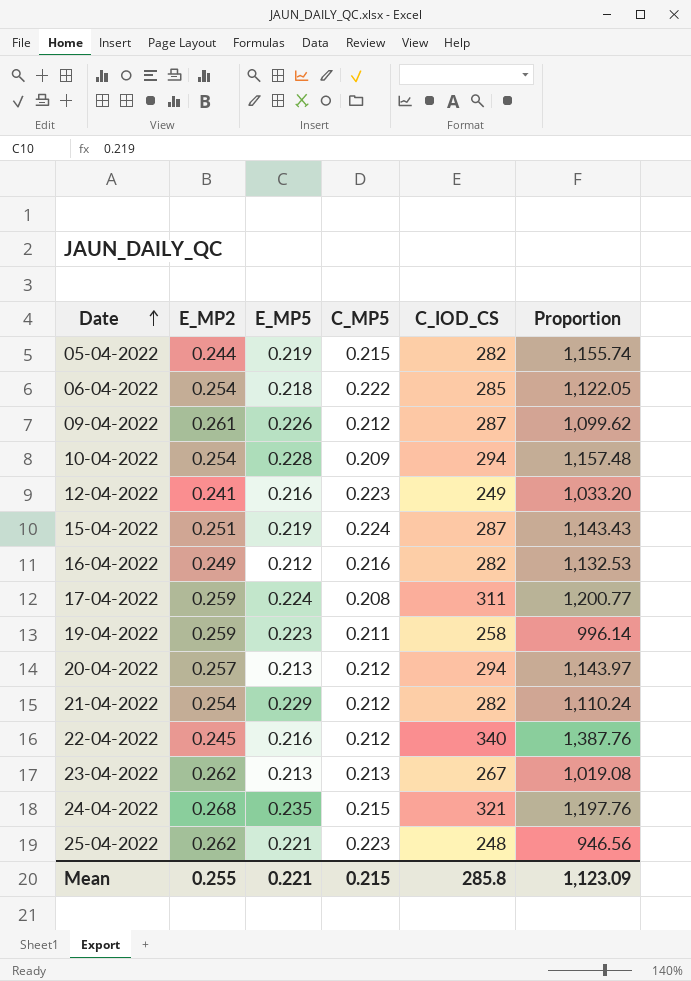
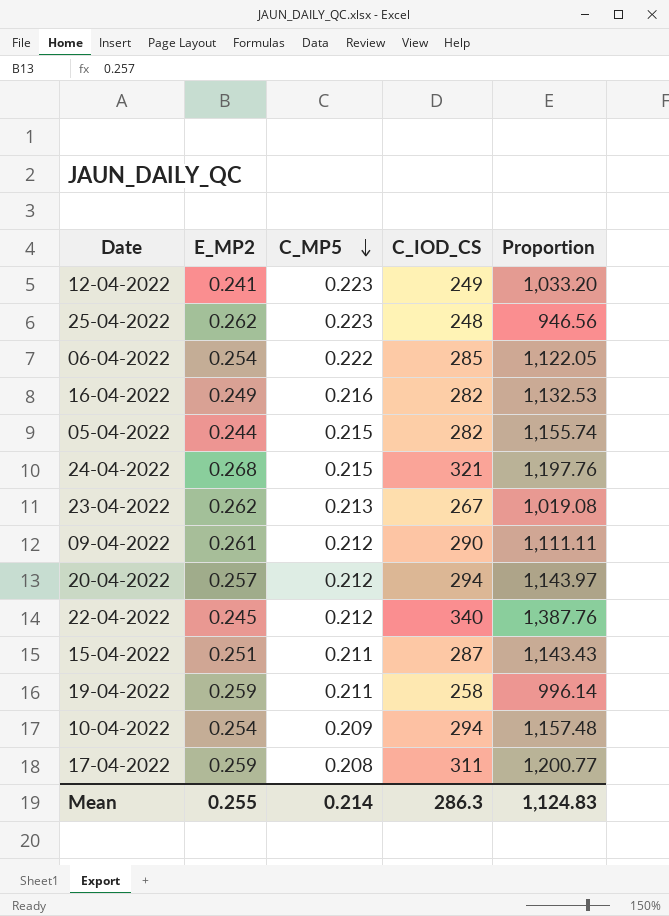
row order: Date ascending -> C_MP5 descending
column E_MP5 | position: 3 -> none
row 21-04-2022: 0.254 | 0.229 | 0.212 | 282 | 1,110.24 -> none
09-04-2022 | C_IOD_CS: 287 -> 290
09-04-2022 | Proportion: 1,099.62 -> 1,111.11
15-04-2022 | C_MP5: 0.224 -> 0.211
Mean | C_MP5: 0.215 -> 0.214
Mean | C_IOD_CS: 285.8 -> 286.3
Mean | Proportion: 1,123.09 -> 1,124.83

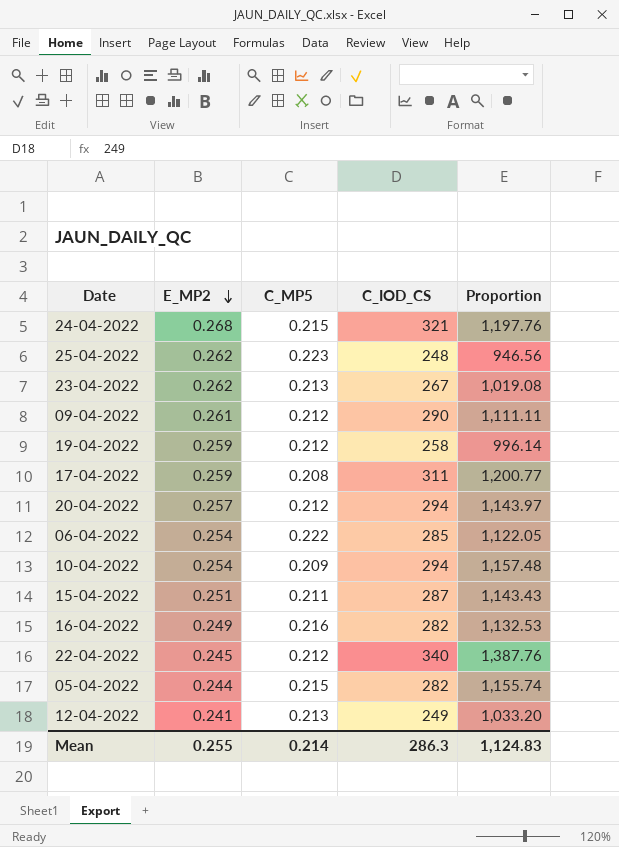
row order: C_MP5 descending -> E_MP2 descending
19-04-2022 | C_MP5: 0.211 -> 0.212
12-04-2022 | C_MP5: 0.223 -> 0.213

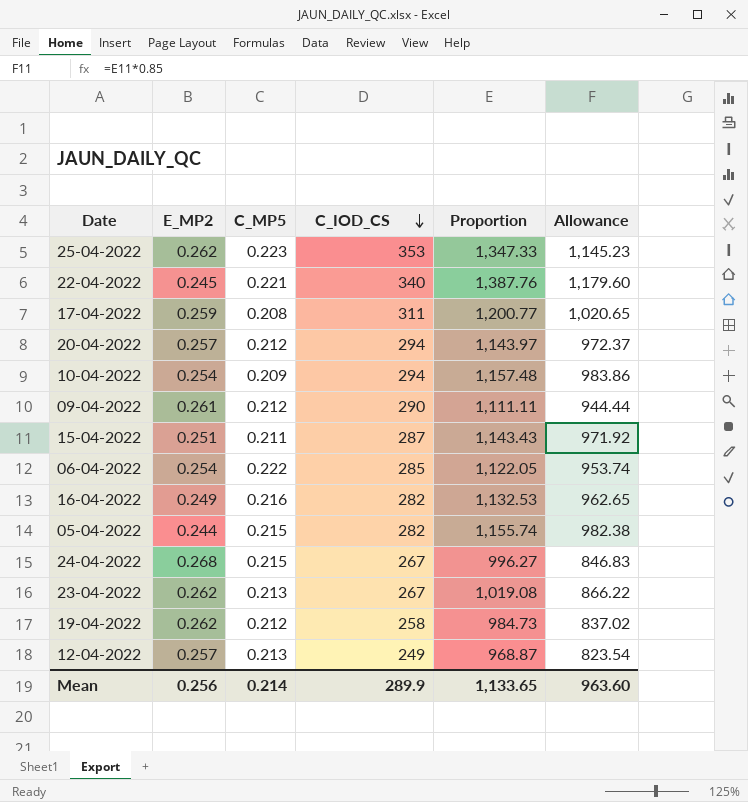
row order: E_MP2 descending -> C_IOD_CS descending
column Allowance | formula: none -> [Proportion] * 0.85
25-04-2022 | C_IOD_CS: 248 -> 353
25-04-2022 | Proportion: 946.56 -> 1,347.33
22-04-2022 | C_MP5: 0.212 -> 0.221
24-04-2022 | C_IOD_CS: 321 -> 267
24-04-2022 | Proportion: 1,197.76 -> 996.27
19-04-2022 | E_MP2: 0.259 -> 0.262
19-04-2022 | Proportion: 996.14 -> 984.73
12-04-2022 | E_MP2: 0.241 -> 0.257
12-04-2022 | Proportion: 1,033.20 -> 968.87
Mean | E_MP2: 0.255 -> 0.256
Mean | C_IOD_CS: 286.3 -> 289.9
Mean | Proportion: 1,124.83 -> 1,133.65

